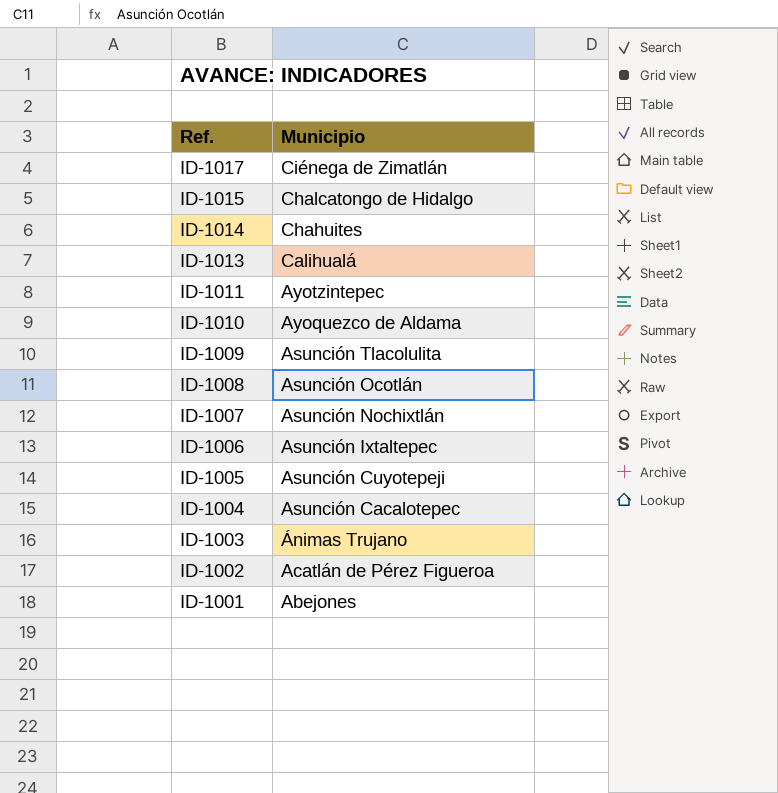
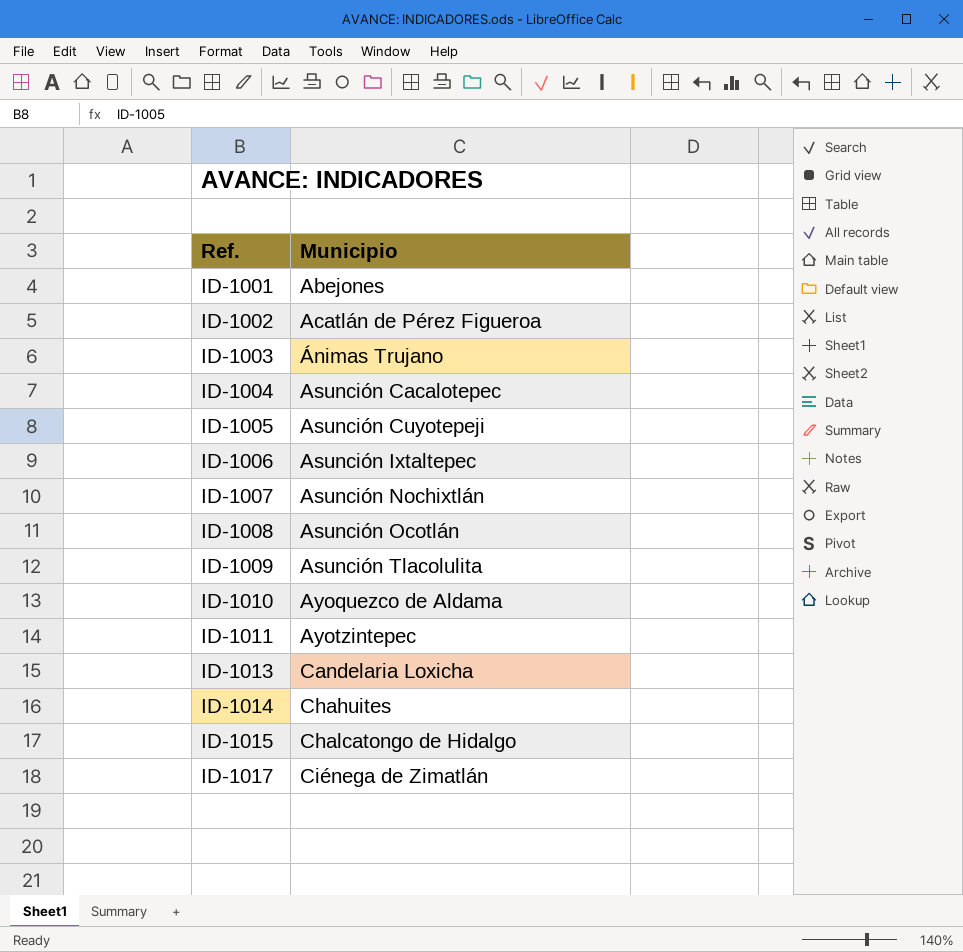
row order: Ref. descending -> Ref. ascending
ID-1013 | Municipio: Calihualá -> Candelaria Loxicha

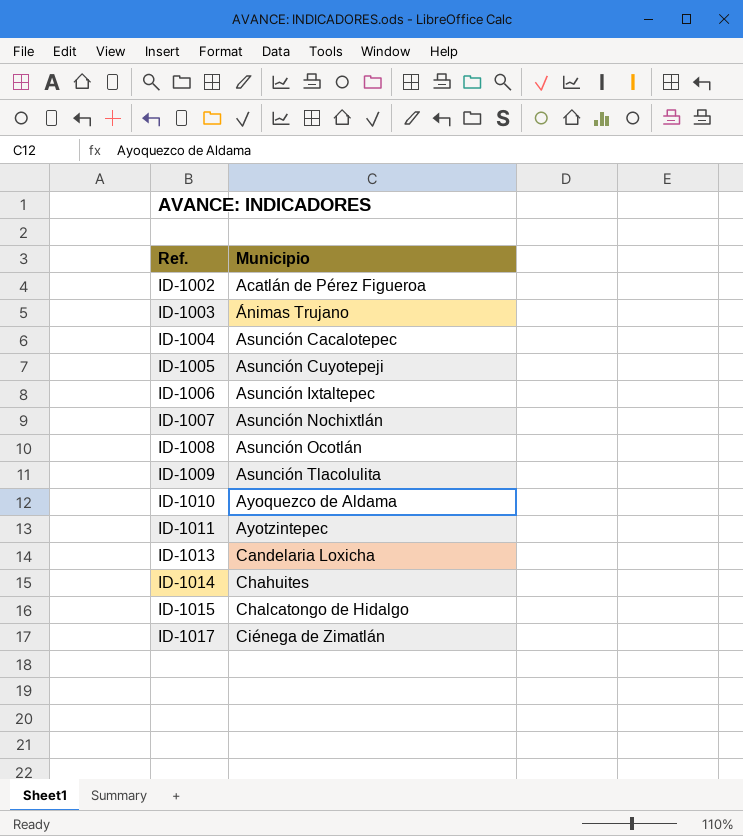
row ID-1001: Abejones -> none

